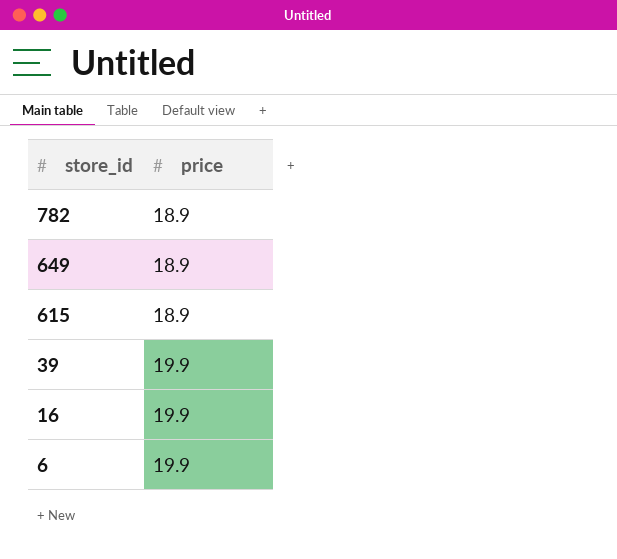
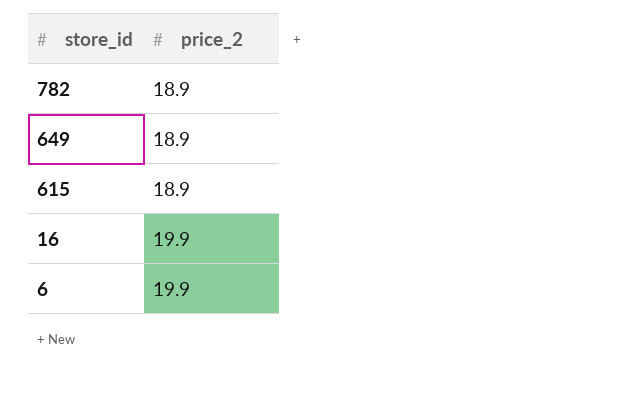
column name: price -> price_2
row 39: 19.9 -> none

